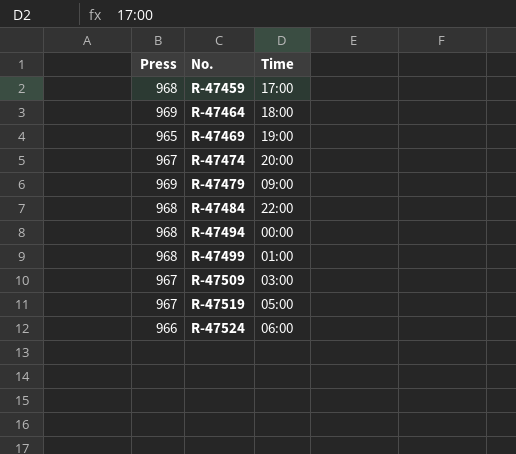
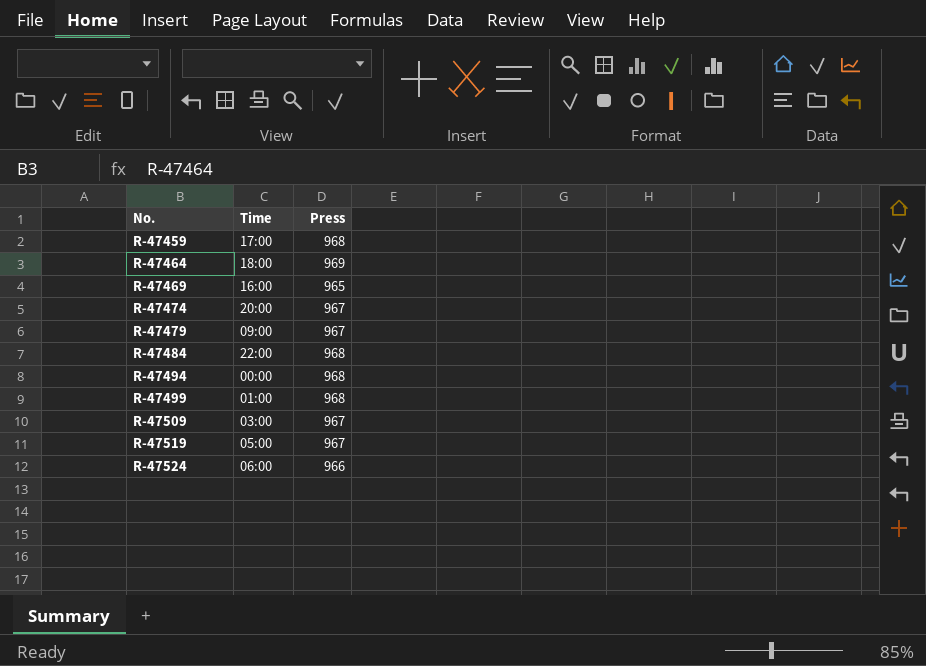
column Press | position: 1 -> 3
R-47469 | Time: 19:00 -> 16:00
R-47479 | Press: 969 -> 967

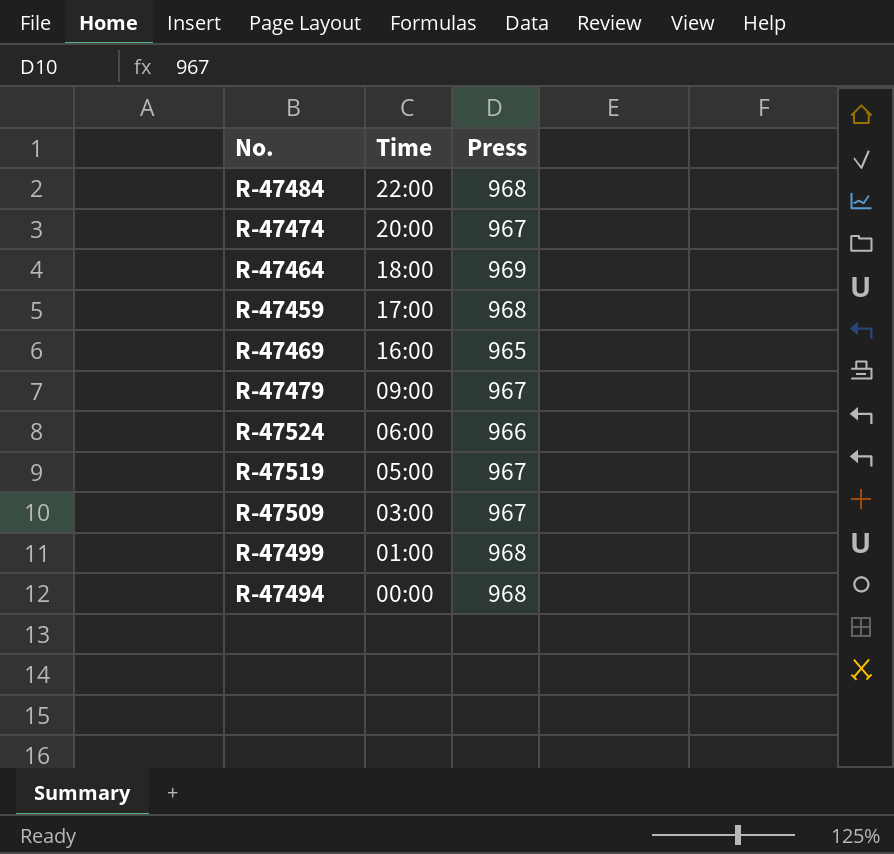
row order: No. ascending -> Time descending

